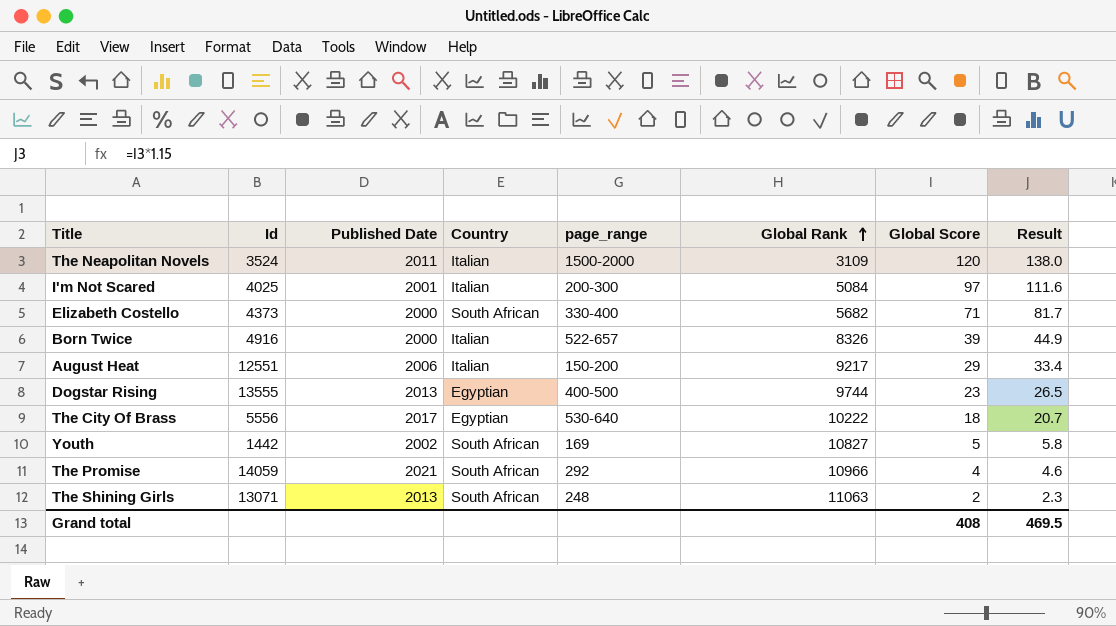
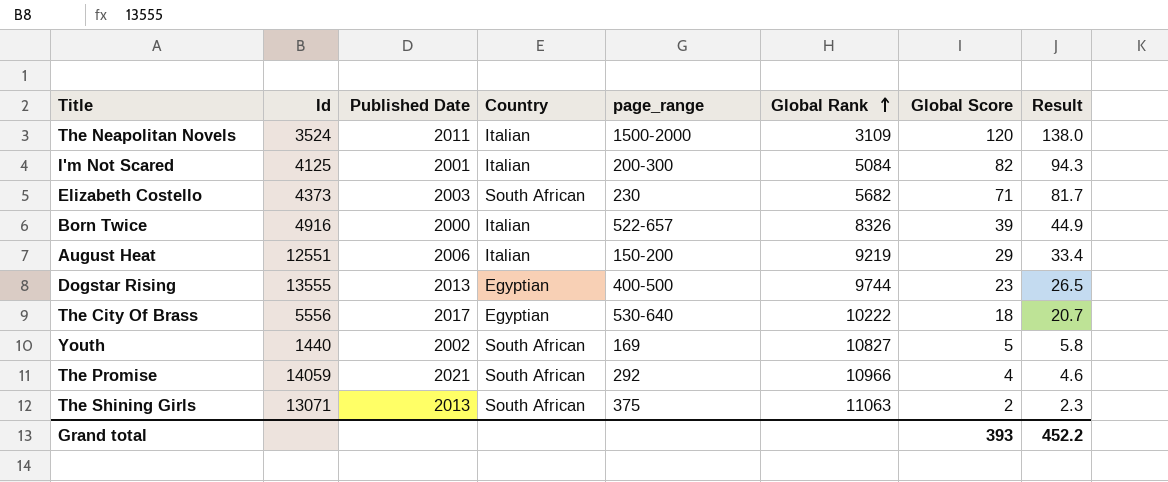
I'm Not Scared | Id: 4025 -> 4125
I'm Not Scared | Global Score: 97 -> 82
I'm Not Scared | Result: 111.6 -> 94.3
Elizabeth Costello | Published Date: 2000 -> 2003
Elizabeth Costello | page_range: 330-400 -> 230
August Heat | Global Rank: 9217 -> 9219
Youth | Id: 1442 -> 1440
The Shining Girls | page_range: 248 -> 375
Grand total | Global Score: 408 -> 393
Grand total | Result: 469.5 -> 452.2

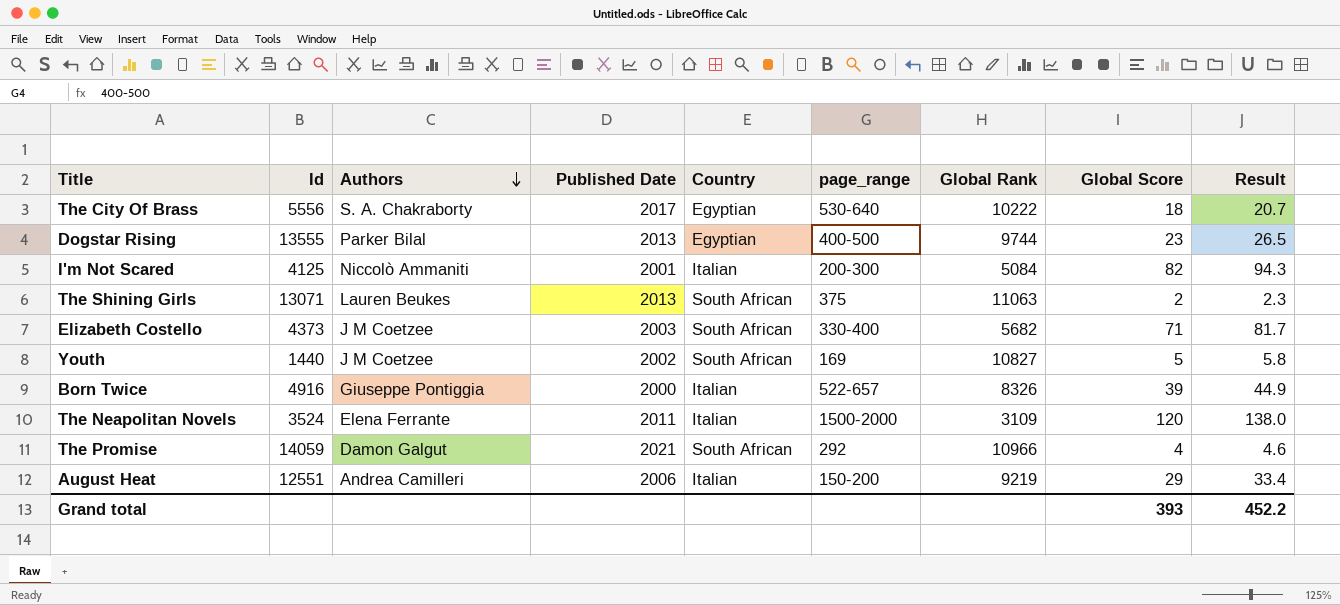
row order: Global Rank ascending -> Authors descending
column Authors | position: none -> 3
Elizabeth Costello | page_range: 230 -> 330-400

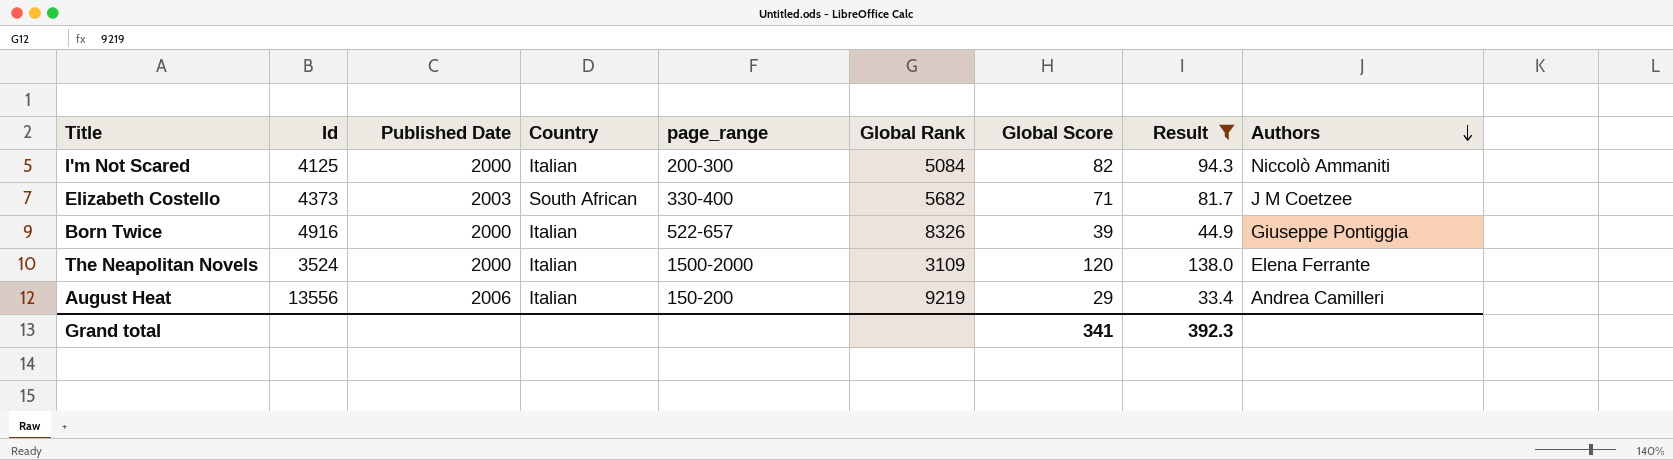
filter: none -> Result >= 33.4
column Authors | position: 3 -> 9
I'm Not Scared | Published Date: 2001 -> 2000
The Neapolitan Novels | Published Date: 2011 -> 2000
August Heat | Id: 12551 -> 13556
Grand total | Global Score: 393 -> 341
Grand total | Result: 452.2 -> 392.3

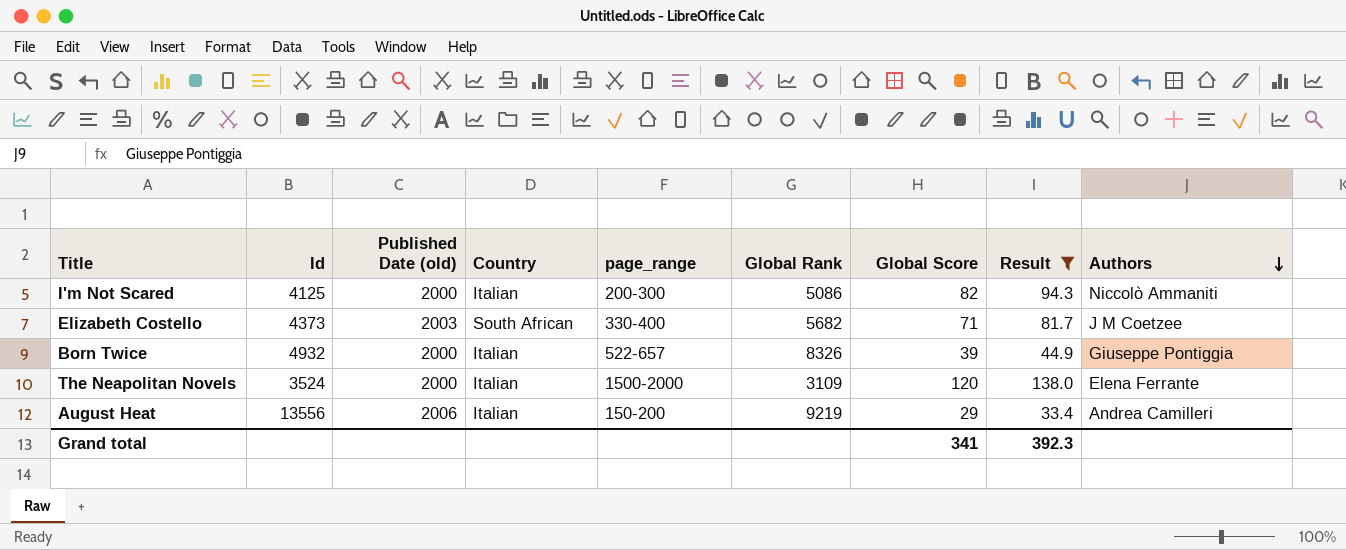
column name: Published Date -> Published Date (old)
I'm Not Scared | Global Rank: 5084 -> 5086
Born Twice | Id: 4916 -> 4932

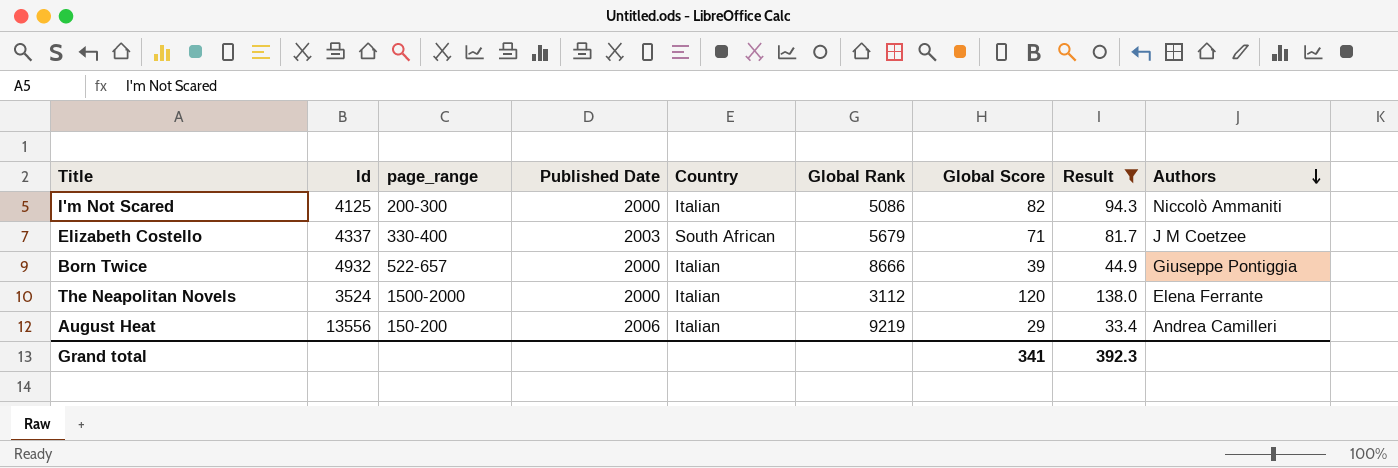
column page_range | position: 5 -> 3
column name: Published Date (old) -> Published Date
Elizabeth Costello | Id: 4373 -> 4337
Elizabeth Costello | Global Rank: 5682 -> 5679
Born Twice | Global Rank: 8326 -> 8666
The Neapolitan Novels | Global Rank: 3109 -> 3112

